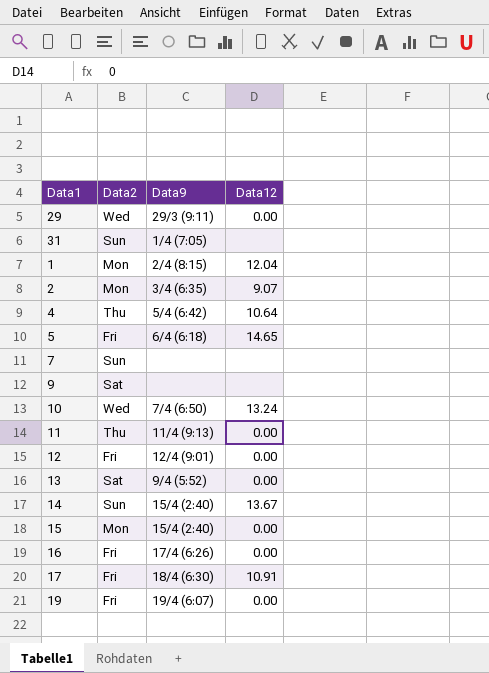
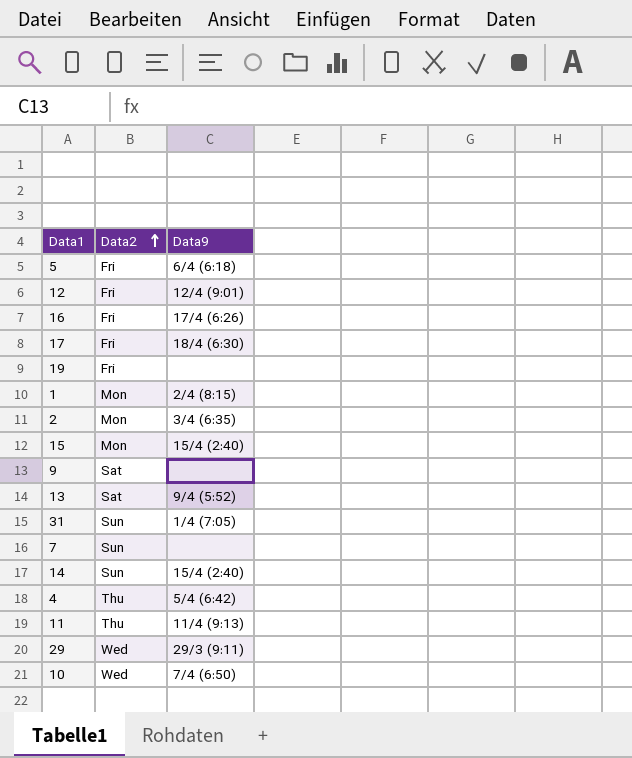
row order: none -> Data2 ascending
column Data12 | position: 4 -> none
19 | Data9: 19/4 (6:07) -> none

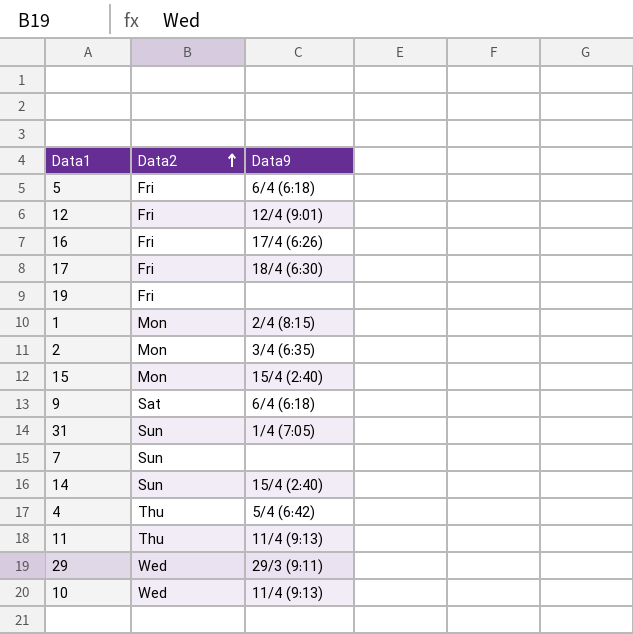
row 13: Sat | 9/4 (5:52) -> none
9 | Data9: none -> 6/4 (6:18)
10 | Data9: 7/4 (6:50) -> 11/4 (9:13)

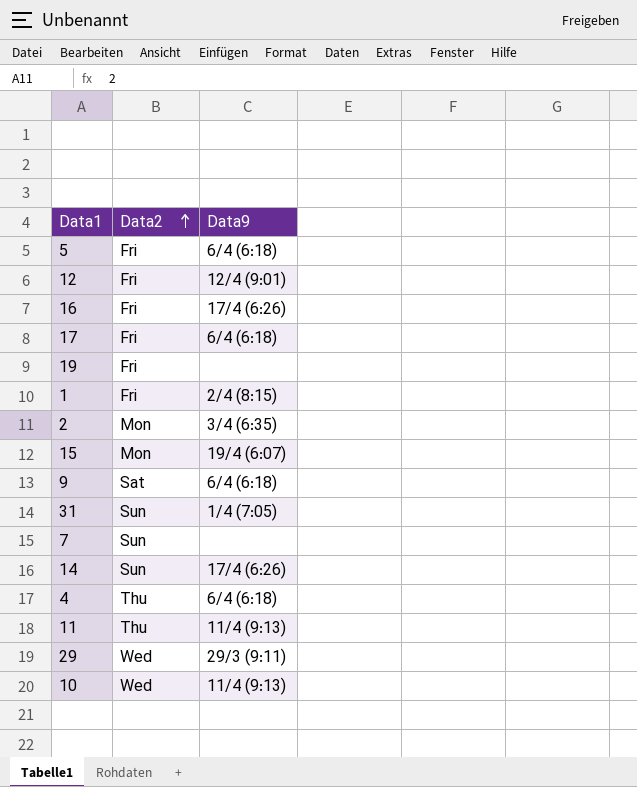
17 | Data9: 18/4 (6:30) -> 6/4 (6:18)
1 | Data2: Mon -> Fri
15 | Data9: 15/4 (2:40) -> 19/4 (6:07)
14 | Data9: 15/4 (2:40) -> 17/4 (6:26)
4 | Data9: 5/4 (6:42) -> 6/4 (6:18)

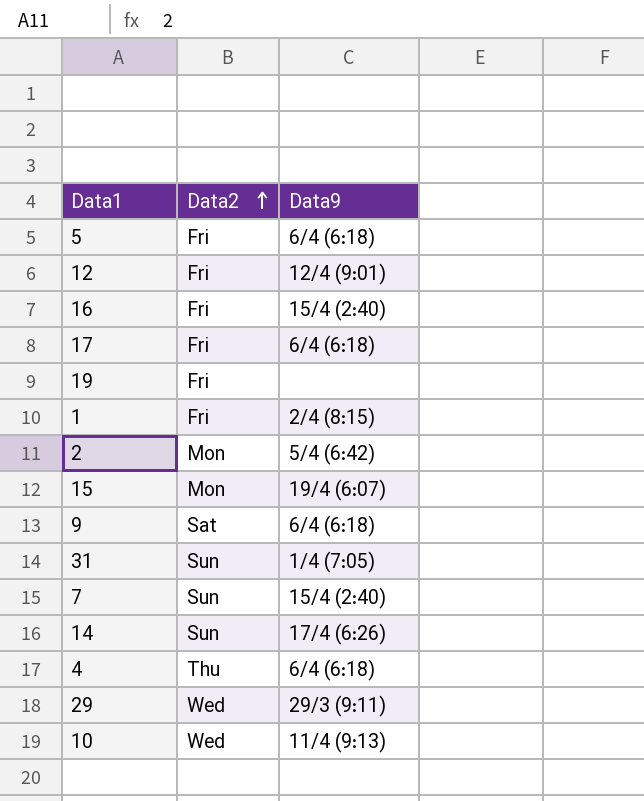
row 11: Thu | 11/4 (9:13) -> none
16 | Data9: 17/4 (6:26) -> 15/4 (2:40)
2 | Data9: 3/4 (6:35) -> 5/4 (6:42)
7 | Data9: none -> 15/4 (2:40)

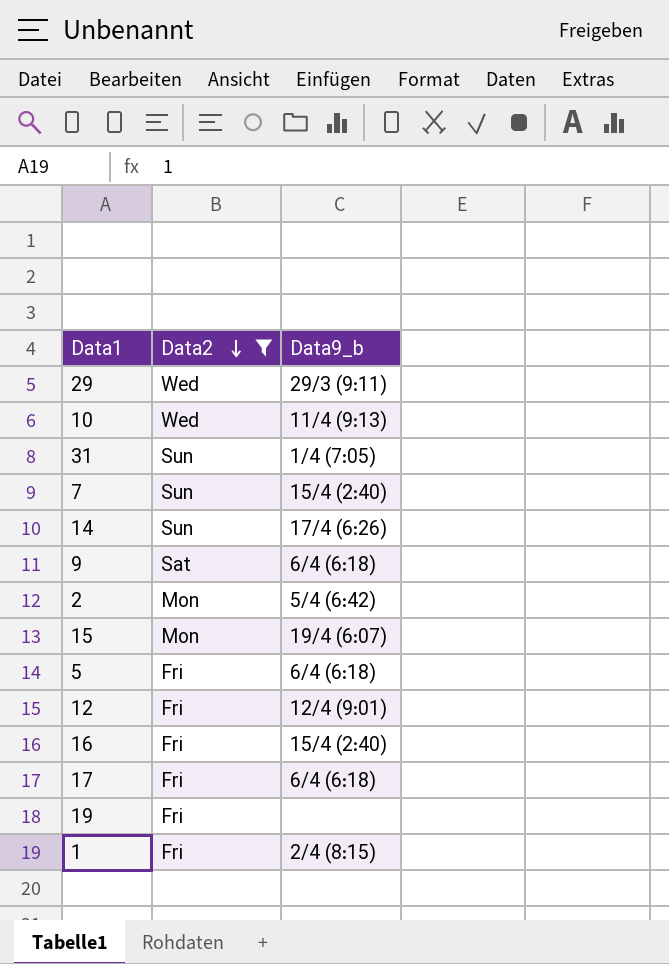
filter: none -> Data2 != Thu
row order: Data2 ascending -> Data2 descending
column name: Data9 -> Data9_b

